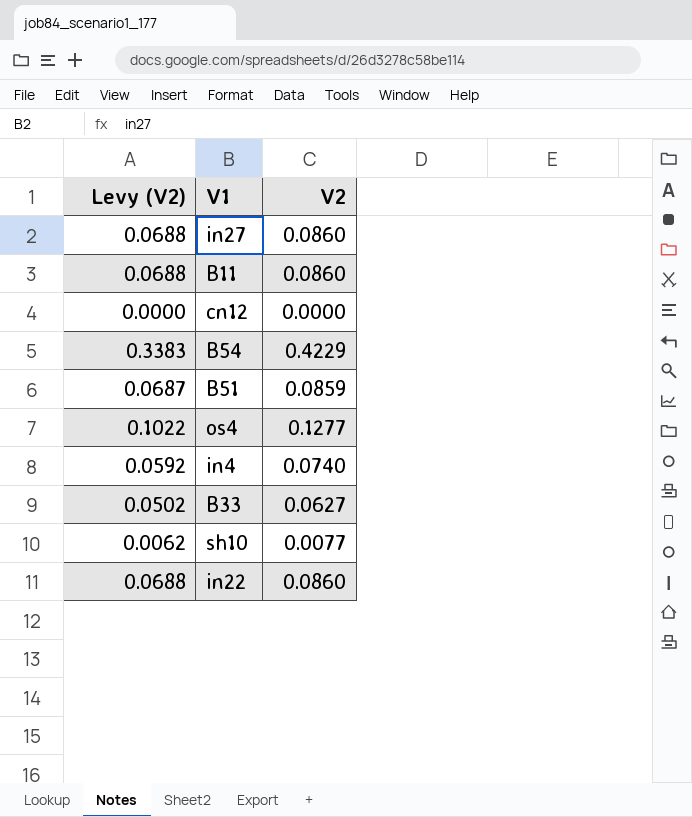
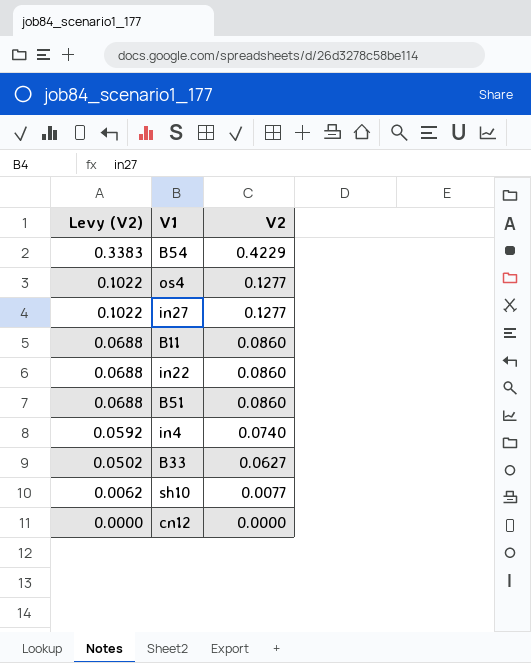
row order: none -> Levy (V2) descending
in27 | Levy (V2): 0.0688 -> 0.1022
in27 | V2: 0.0860 -> 0.1277
B51 | Levy (V2): 0.0687 -> 0.0688
B51 | V2: 0.0859 -> 0.0860

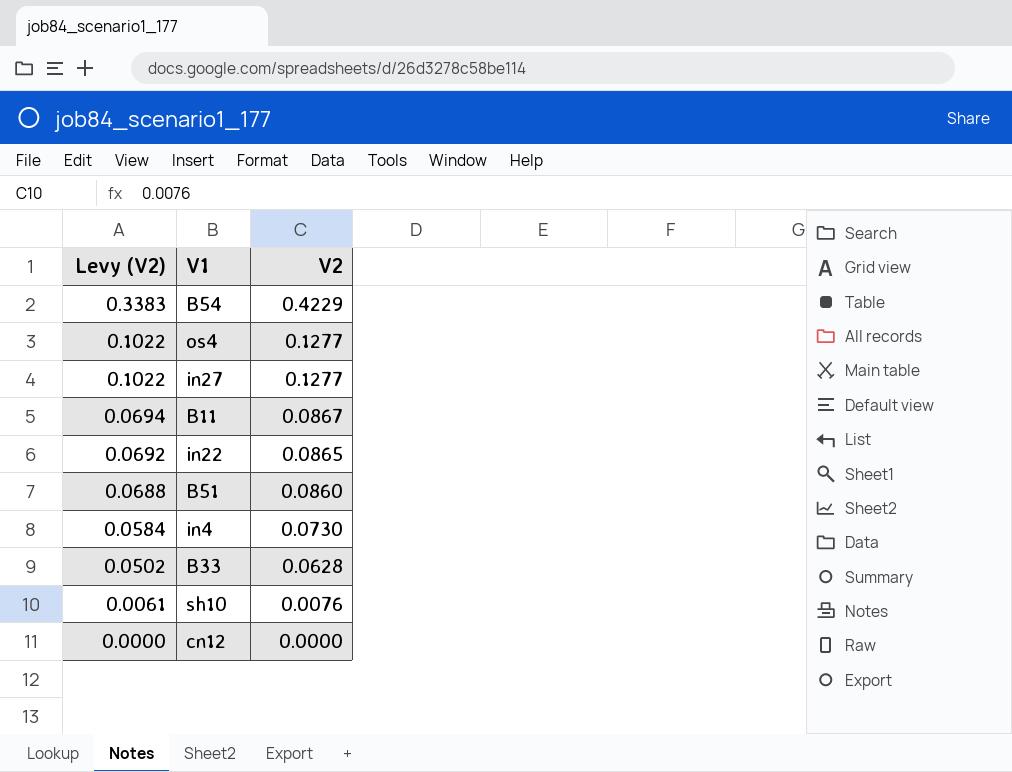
B11 | Levy (V2): 0.0688 -> 0.0694
B11 | V2: 0.0860 -> 0.0867
in22 | Levy (V2): 0.0688 -> 0.0692
in22 | V2: 0.0860 -> 0.0865
in4 | Levy (V2): 0.0592 -> 0.0584
in4 | V2: 0.0740 -> 0.0730
B33 | V2: 0.0627 -> 0.0628
sh10 | Levy (V2): 0.0062 -> 0.0061
sh10 | V2: 0.0077 -> 0.0076

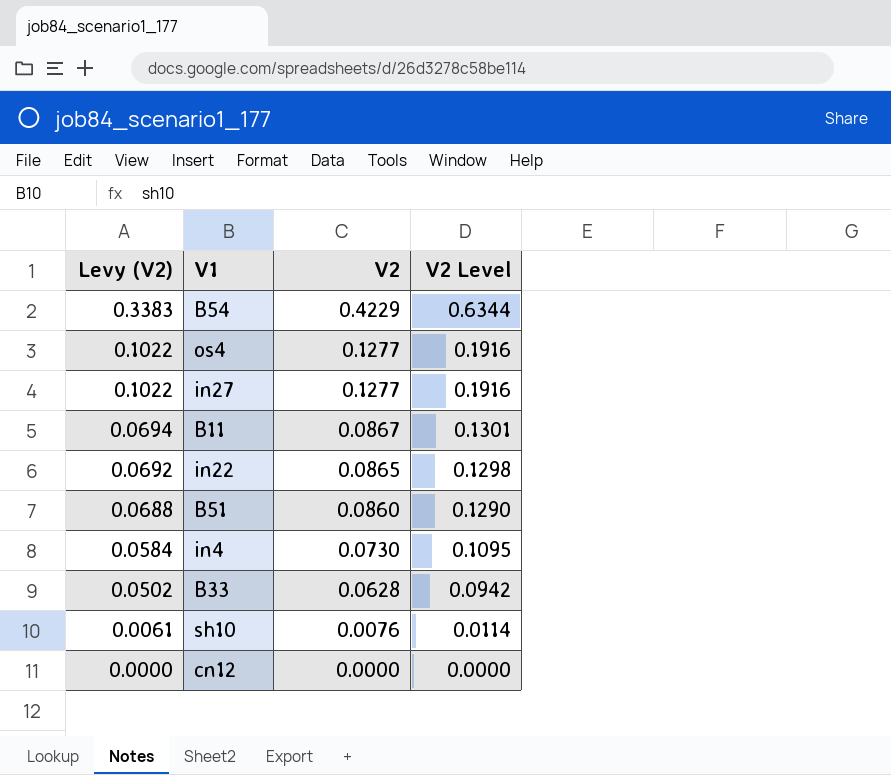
column V2 Level | formula: none -> [V2] * 1.5

